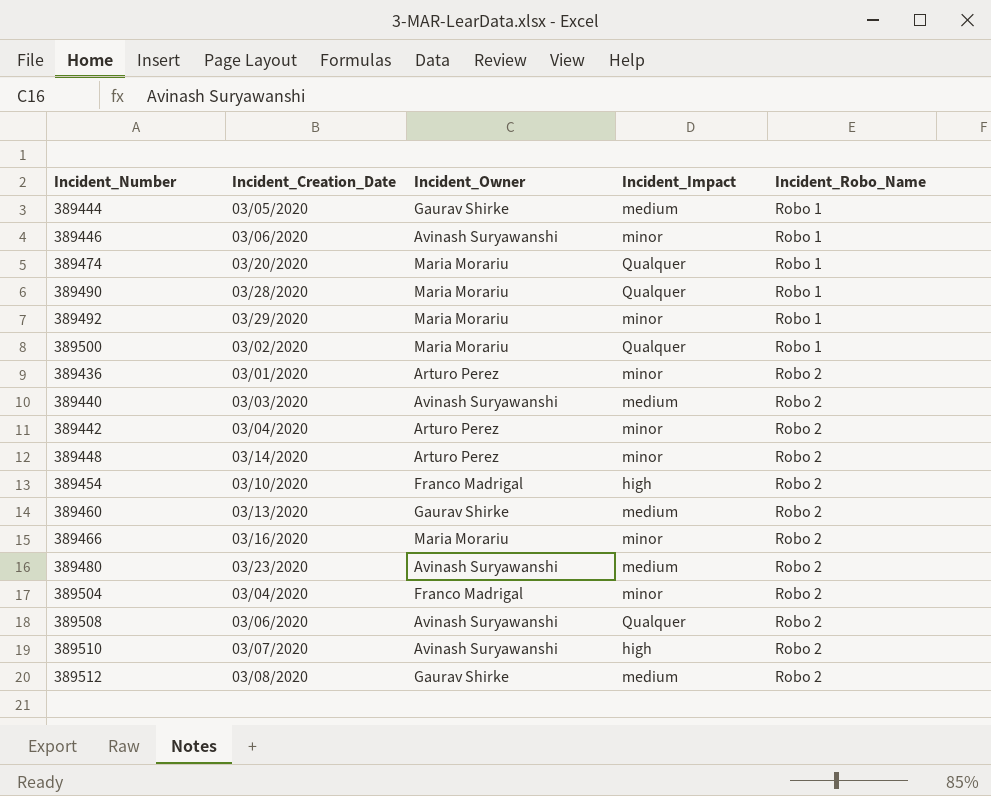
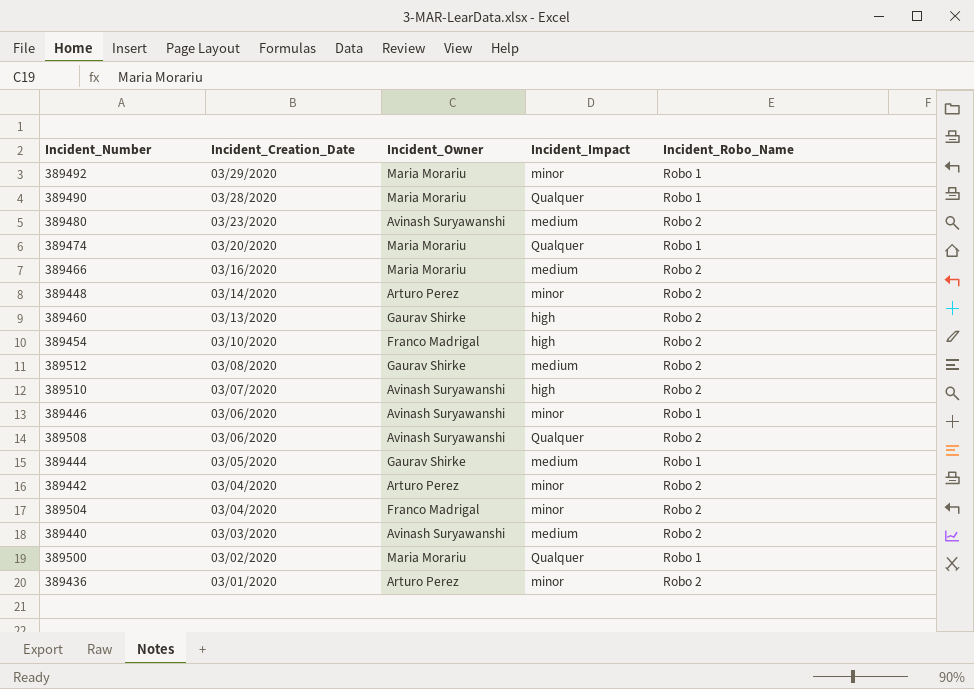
row order: Incident_Robo_Name ascending -> Incident_Creation_Date descending
389466 | Incident_Impact: minor -> medium
389460 | Incident_Impact: medium -> high

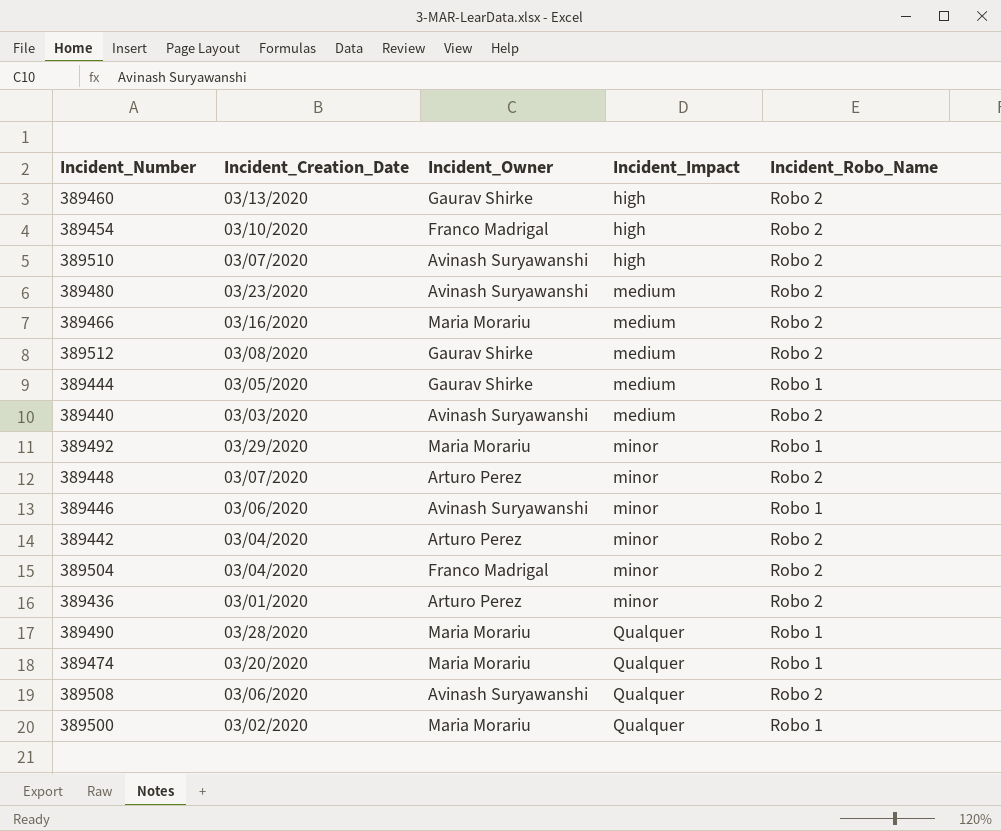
row order: Incident_Creation_Date descending -> Incident_Impact ascending
389448 | Incident_Creation_Date: 03/14/2020 -> 03/07/2020

